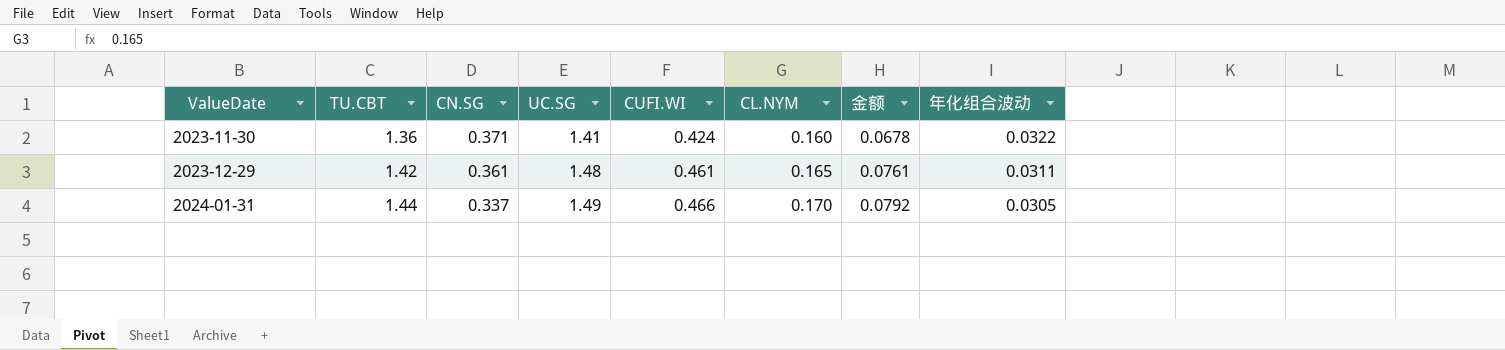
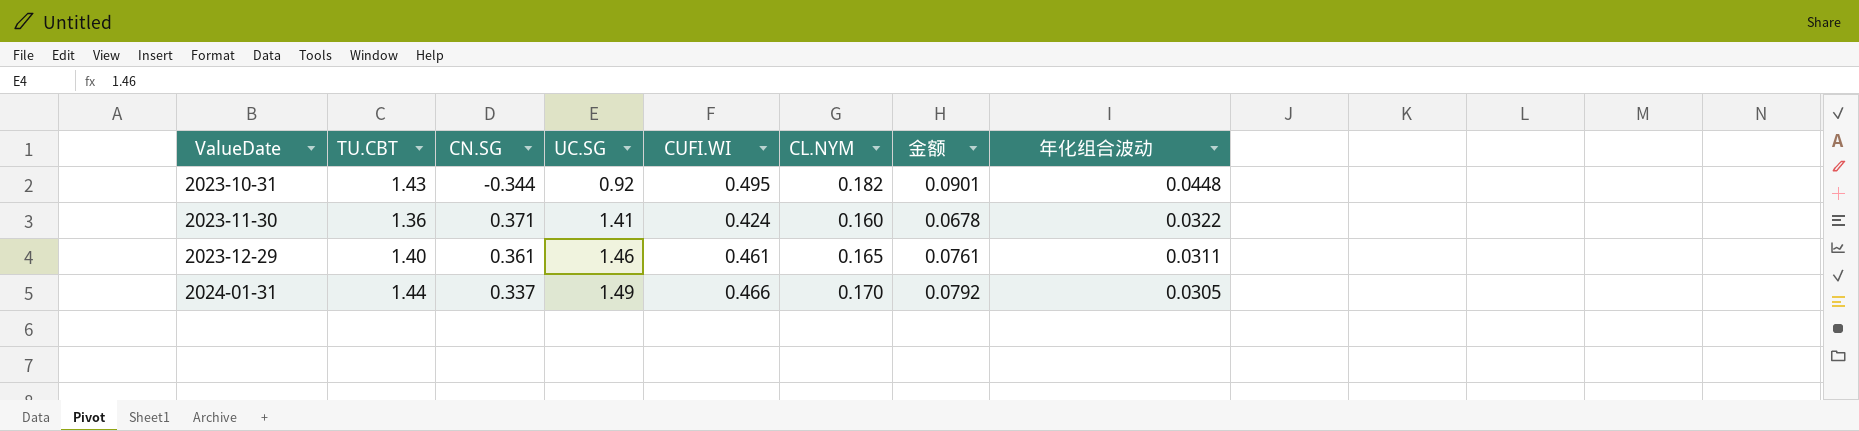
row 2023-10-31: none -> 1.43 | -0.344 | 0.92 | 0.495 | 0.182 | 0.0901 | 0.0448
2023-12-29 | TU.CBT: 1.42 -> 1.40
2023-12-29 | UC.SG: 1.48 -> 1.46

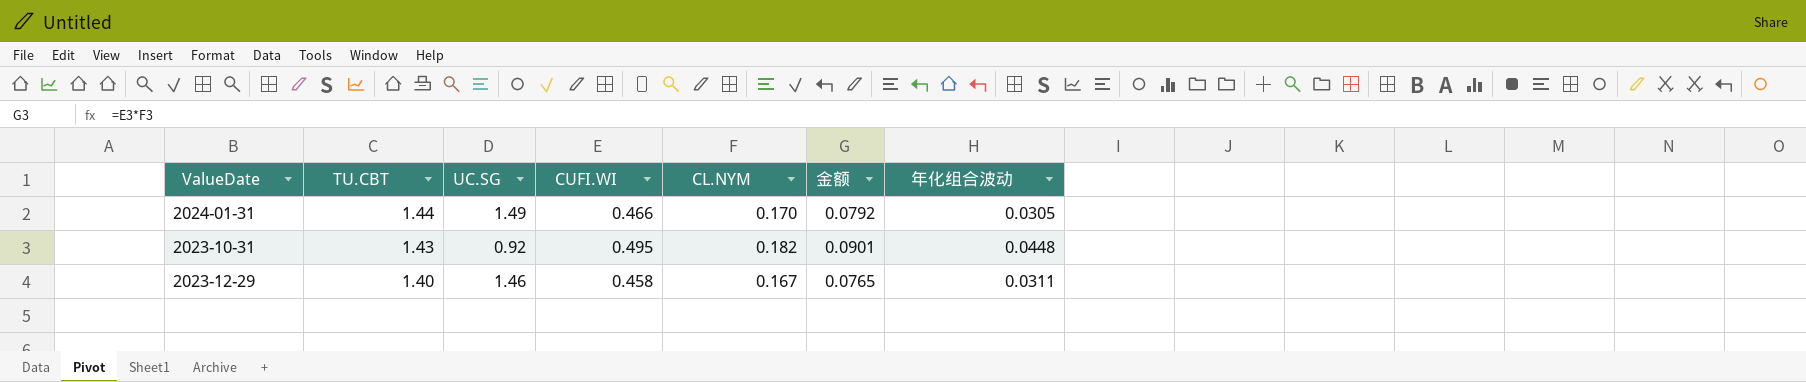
row order: ValueDate ascending -> TU.CBT descending
column CN.SG | position: 3 -> none
row 2023-11-30: 1.36 | 0.371 | 1.41 | 0.424 | 0.160 | 0.0678 | 0.0322 -> none
2023-12-29 | CUFI.WI: 0.461 -> 0.458
2023-12-29 | CL.NYM: 0.165 -> 0.167
2023-12-29 | 金额: 0.0761 -> 0.0765

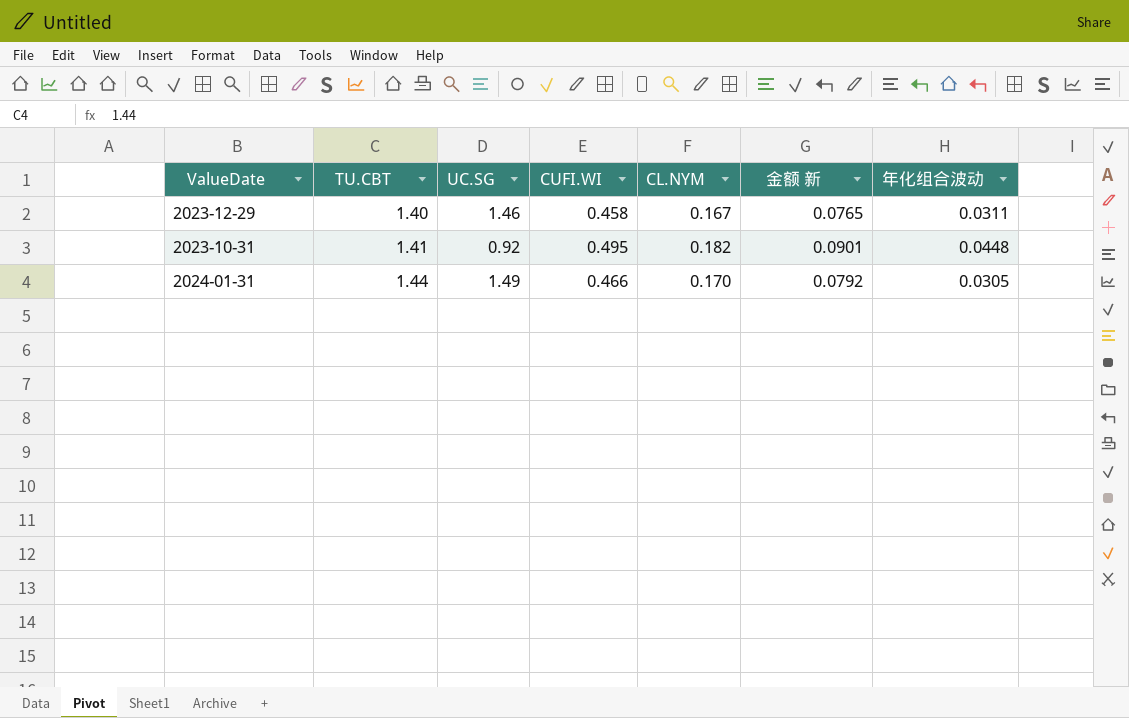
row order: TU.CBT descending -> TU.CBT ascending
column name: 金额 -> 金额 新
2023-10-31 | TU.CBT: 1.43 -> 1.41

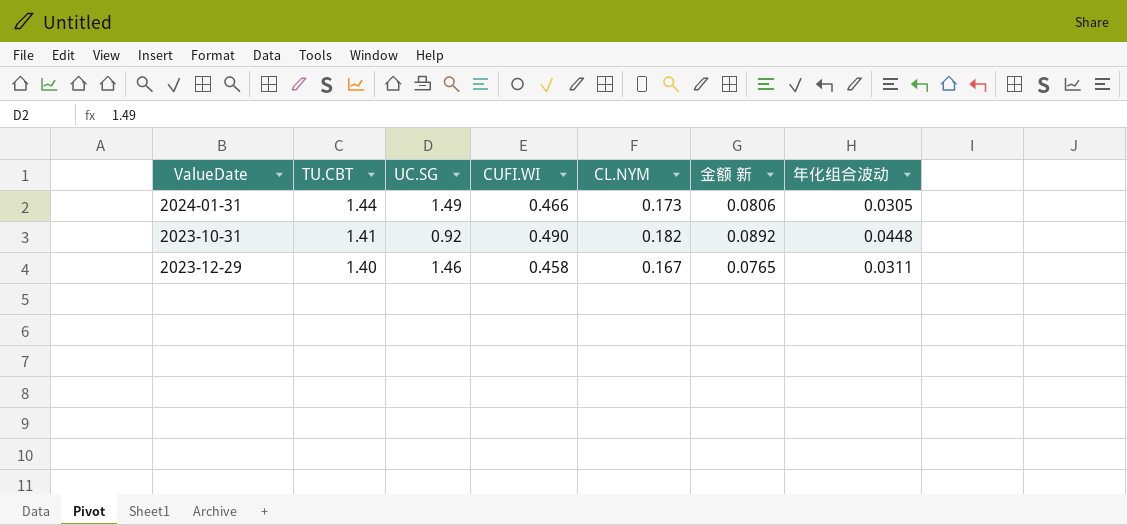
row order: TU.CBT ascending -> TU.CBT descending
2024-01-31 | CL.NYM: 0.170 -> 0.173
2024-01-31 | 金额 新: 0.0792 -> 0.0806
2023-10-31 | CUFI.WI: 0.495 -> 0.490
2023-10-31 | 金额 新: 0.0901 -> 0.0892

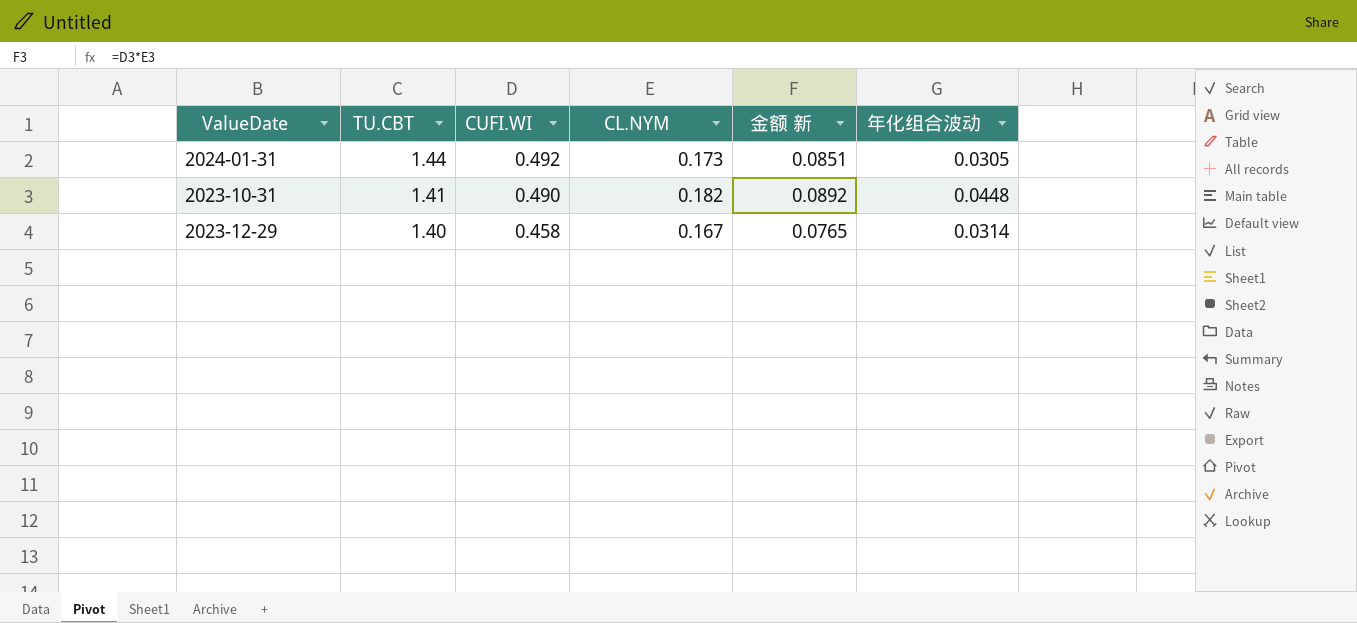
column UC.SG | position: 3 -> none
2024-01-31 | CUFI.WI: 0.466 -> 0.492
2024-01-31 | 金额 新: 0.0806 -> 0.0851
2023-12-29 | 年化组合波动: 0.0311 -> 0.0314

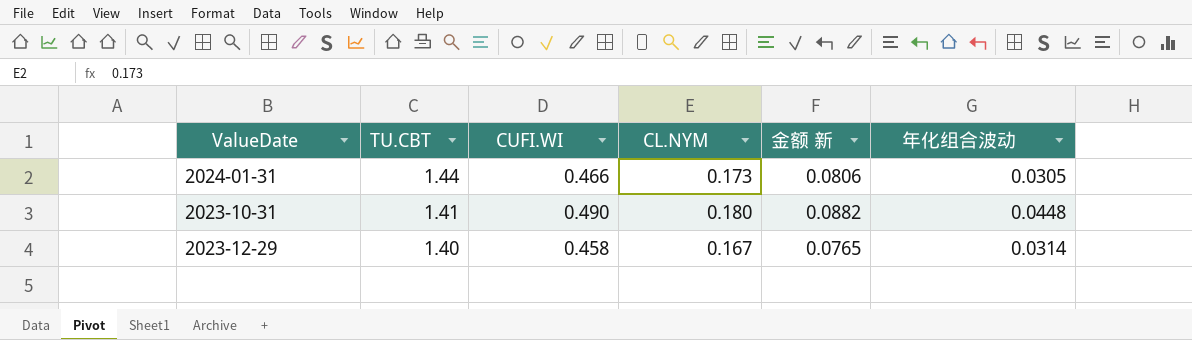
2024-01-31 | CUFI.WI: 0.492 -> 0.466
2024-01-31 | 金额 新: 0.0851 -> 0.0806
2023-10-31 | CL.NYM: 0.182 -> 0.180
2023-10-31 | 金额 新: 0.0892 -> 0.0882

